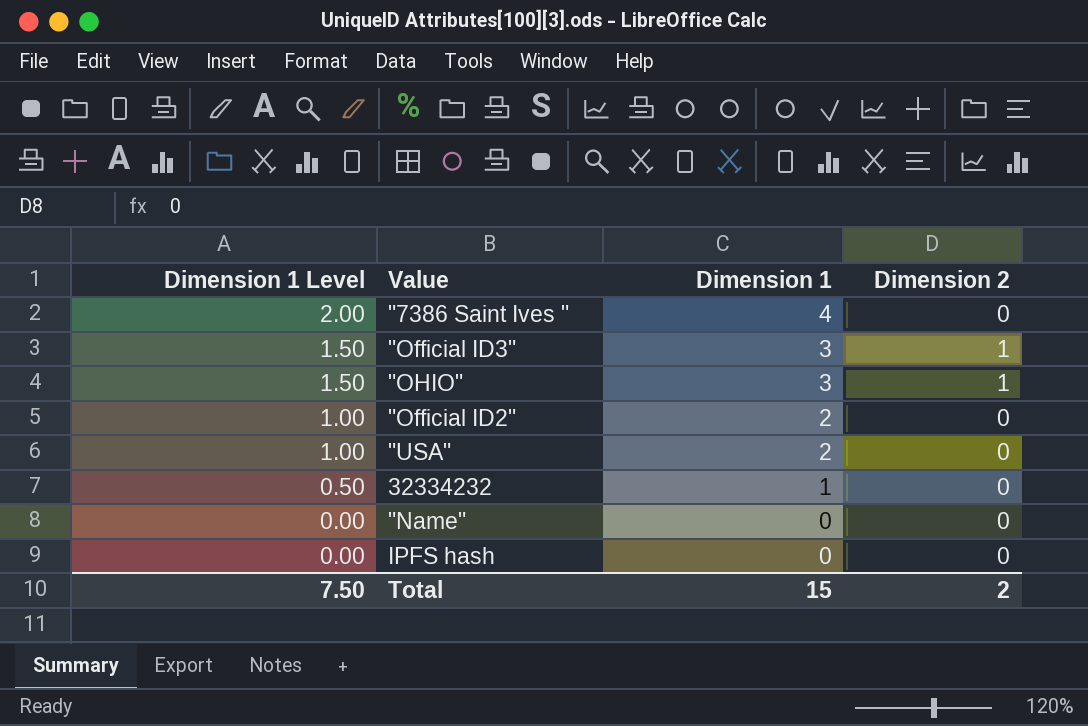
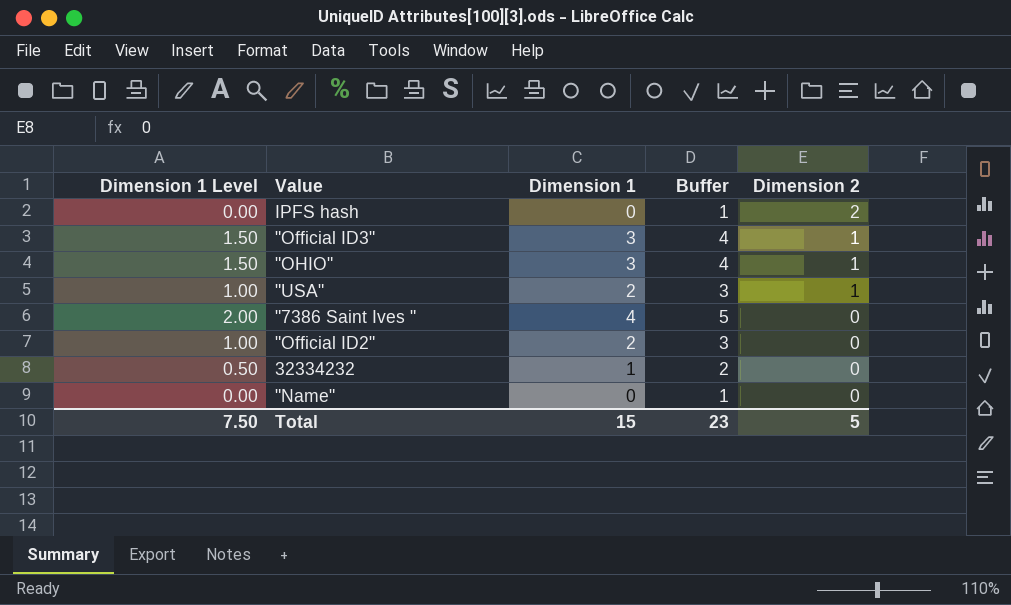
row order: Dimension 1 Level descending -> Dimension 2 descending
column Buffer | formula: none -> [Dimension 1] + 1
IPFS hash | Dimension 2: 0 -> 2
"USA" | Dimension 2: 0 -> 1
Total | Dimension 2: 2 -> 5

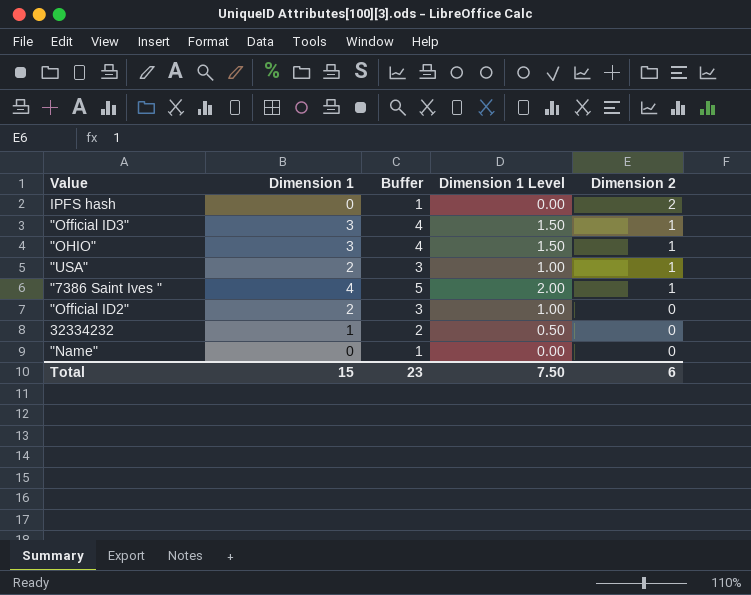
column Dimension 1 Level | position: 1 -> 4
"7386 Saint Ives " | Dimension 2: 0 -> 1
Total | Dimension 2: 5 -> 6

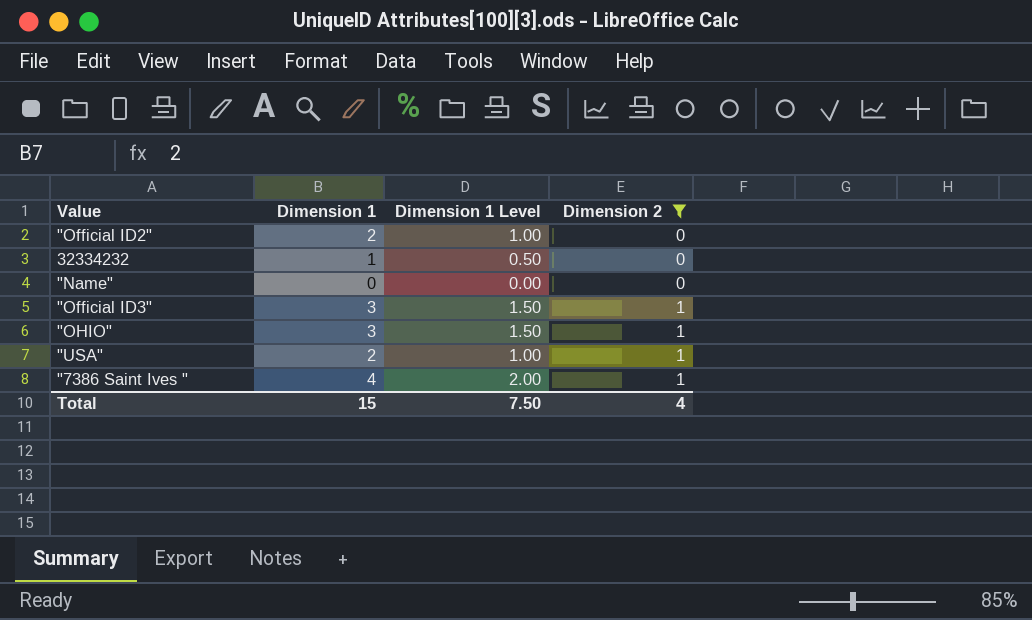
filter: none -> Dimension 2 != 2
row order: Dimension 2 descending -> Dimension 2 ascending
column Buffer | formula: [Dimension 1] + 1 -> none
Total | Dimension 2: 6 -> 4

